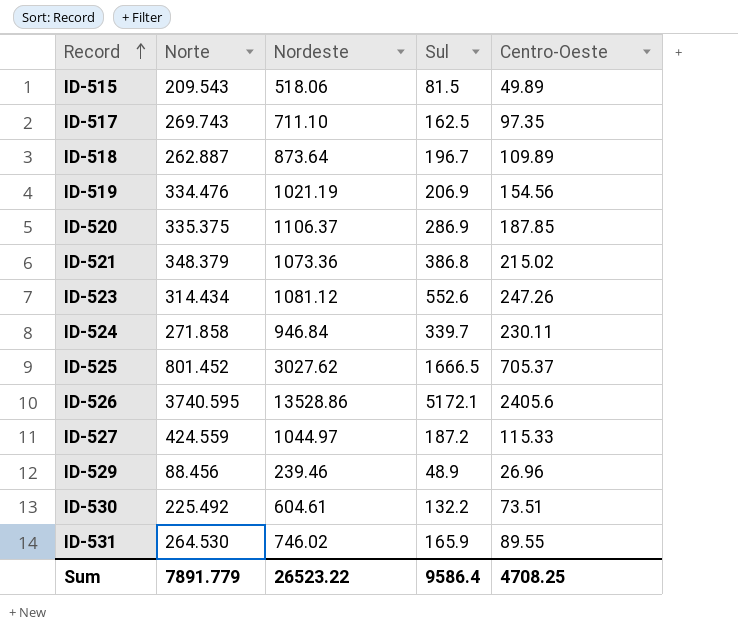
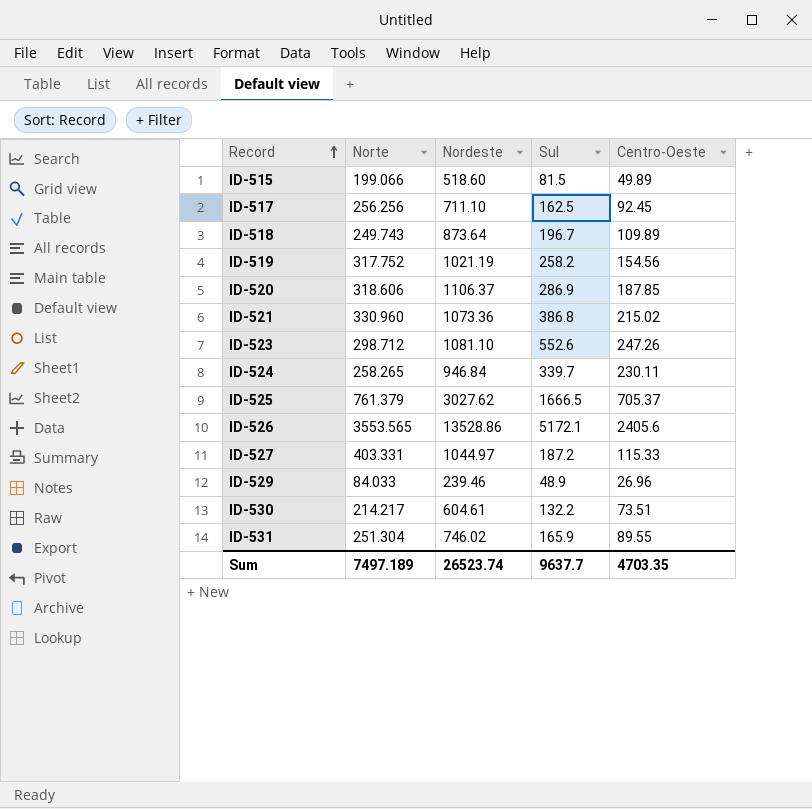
ID-515 | Norte: 209.543 -> 199.066
ID-515 | Nordeste: 518.06 -> 518.60
ID-517 | Norte: 269.743 -> 256.256
ID-517 | Centro-Oeste: 97.35 -> 92.45
ID-518 | Norte: 262.887 -> 249.743
ID-519 | Norte: 334.476 -> 317.752
ID-519 | Sul: 206.9 -> 258.2
ID-520 | Norte: 335.375 -> 318.606
ID-521 | Norte: 348.379 -> 330.960
ID-523 | Norte: 314.434 -> 298.712
ID-523 | Nordeste: 1081.12 -> 1081.10
ID-524 | Norte: 271.858 -> 258.265
ID-525 | Norte: 801.452 -> 761.379
ID-526 | Norte: 3740.595 -> 3553.565
ID-527 | Norte: 424.559 -> 403.331
ID-529 | Norte: 88.456 -> 84.033
ID-530 | Norte: 225.492 -> 214.217
ID-531 | Norte: 264.530 -> 251.304
Sum | Norte: 7891.779 -> 7497.189
Sum | Nordeste: 26523.22 -> 26523.74
Sum | Sul: 9586.4 -> 9637.7
Sum | Centro-Oeste: 4708.25 -> 4703.35

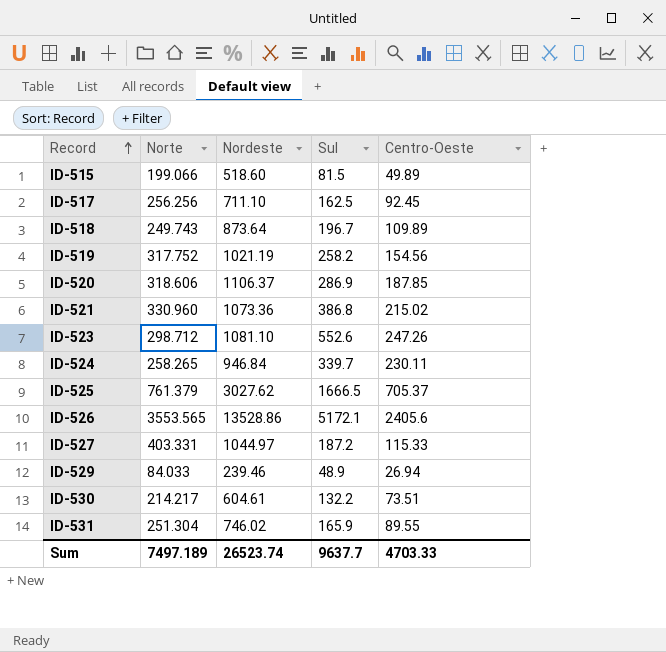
ID-529 | Centro-Oeste: 26.96 -> 26.94
Sum | Centro-Oeste: 4703.35 -> 4703.33

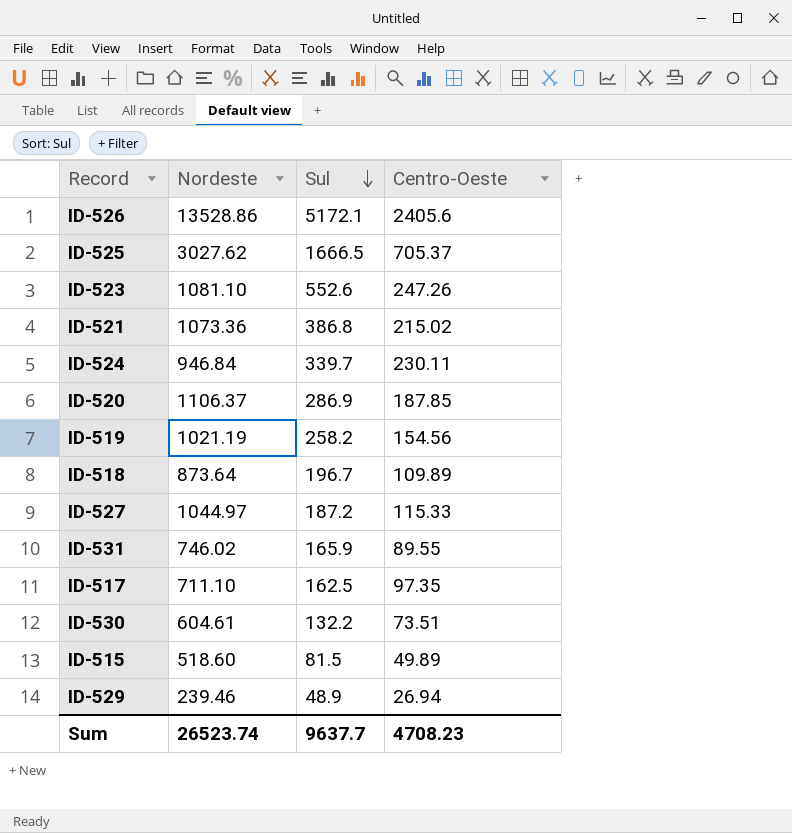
row order: Record ascending -> Sul descending
column Norte | position: 2 -> none
ID-517 | Centro-Oeste: 92.45 -> 97.35
Sum | Centro-Oeste: 4703.33 -> 4708.23

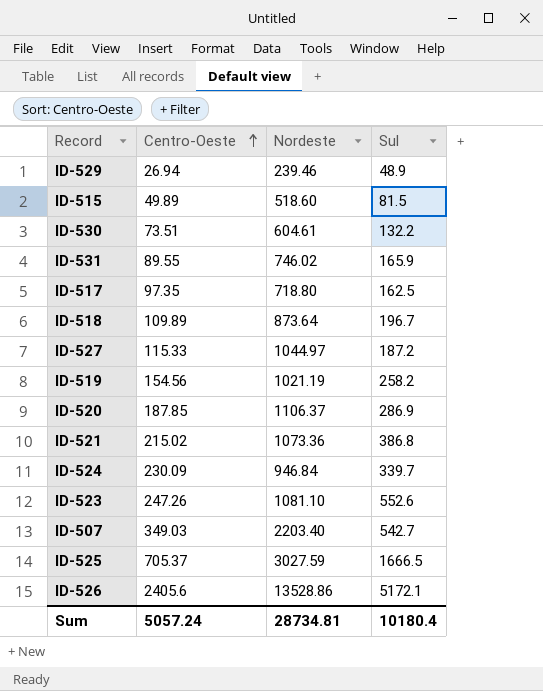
row order: Sul descending -> Centro-Oeste ascending
column Centro-Oeste | position: 4 -> 2
ID-517 | Nordeste: 711.10 -> 718.80
ID-524 | Centro-Oeste: 230.11 -> 230.09
row ID-507: none -> 349.03 | 2203.40 | 542.7
ID-525 | Nordeste: 3027.62 -> 3027.59
Sum | Centro-Oeste: 4708.23 -> 5057.24
Sum | Nordeste: 26523.74 -> 28734.81
Sum | Sul: 9637.7 -> 10180.4

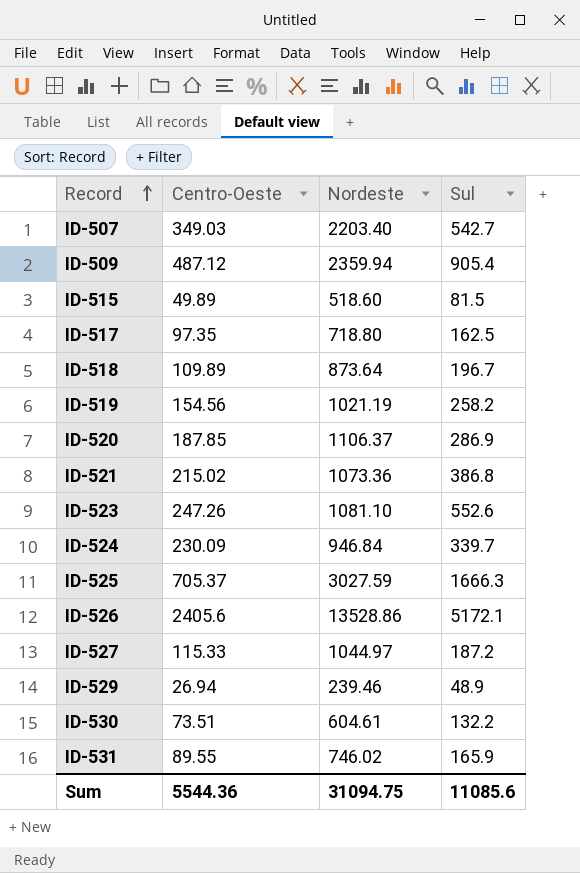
row order: Centro-Oeste ascending -> Record ascending
row ID-509: none -> 487.12 | 2359.94 | 905.4
ID-525 | Sul: 1666.5 -> 1666.3
Sum | Centro-Oeste: 5057.24 -> 5544.36
Sum | Nordeste: 28734.81 -> 31094.75
Sum | Sul: 10180.4 -> 11085.6

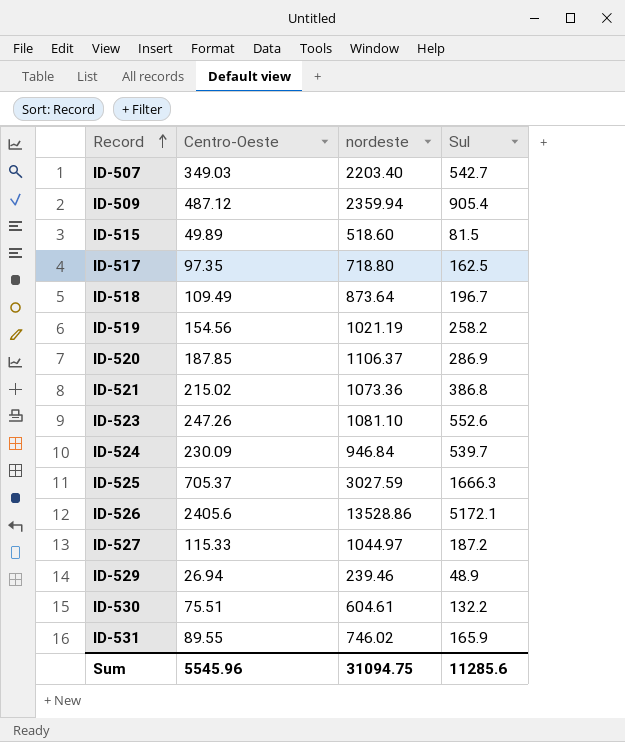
column name: Nordeste -> nordeste
ID-518 | Centro-Oeste: 109.89 -> 109.49
ID-524 | Sul: 339.7 -> 539.7
ID-530 | Centro-Oeste: 73.51 -> 75.51
Sum | Centro-Oeste: 5544.36 -> 5545.96
Sum | Sul: 11085.6 -> 11285.6

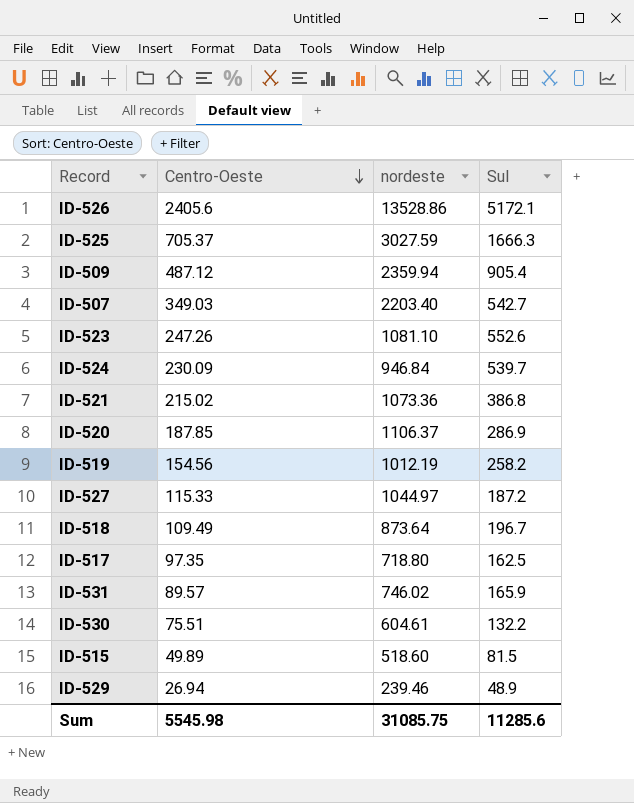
row order: Record ascending -> Centro-Oeste descending
ID-519 | nordeste: 1021.19 -> 1012.19
ID-531 | Centro-Oeste: 89.55 -> 89.57
Sum | Centro-Oeste: 5545.96 -> 5545.98
Sum | nordeste: 31094.75 -> 31085.75

